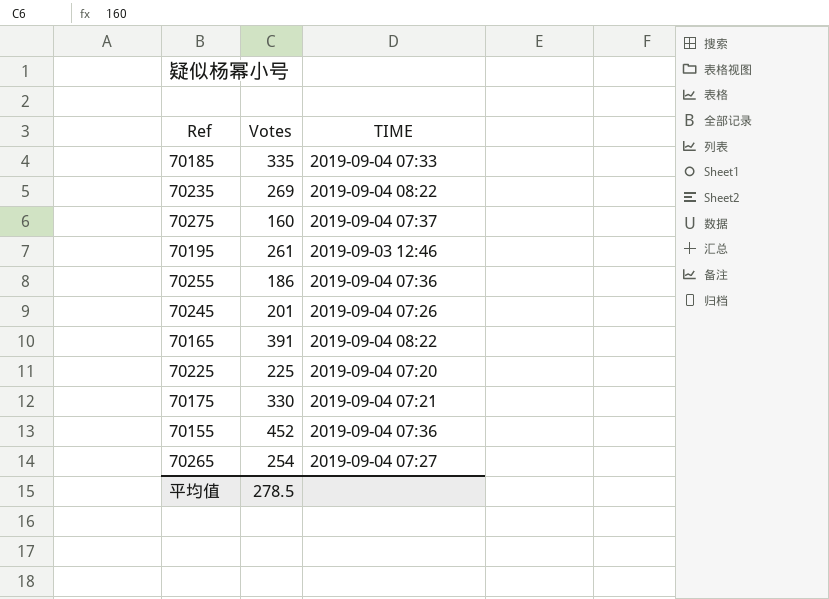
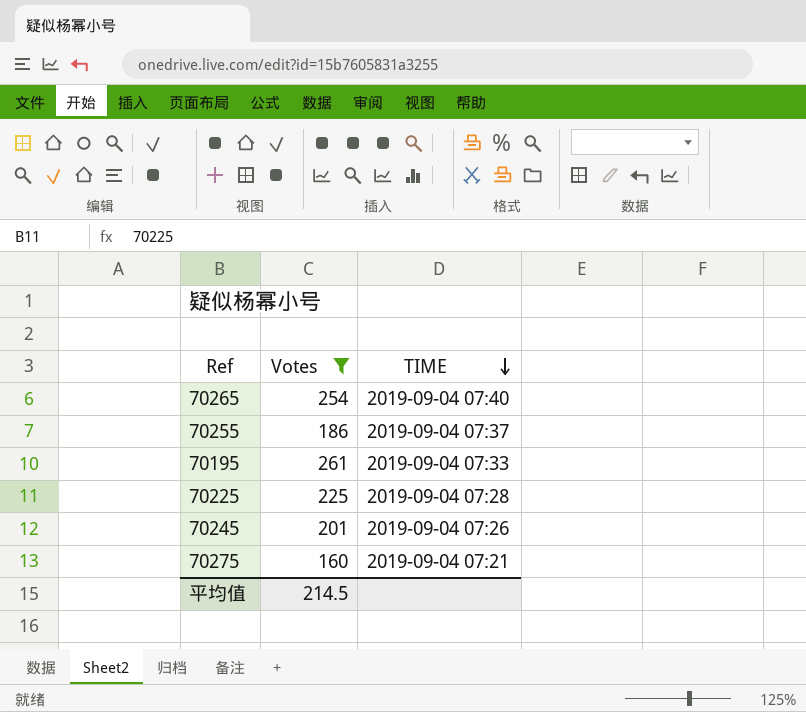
filter: none -> Votes <= 261
row order: none -> TIME descending
70265 | TIME: 2019-09-04 07:27 -> 2019-09-04 07:40
70255 | TIME: 2019-09-04 07:36 -> 2019-09-04 07:37
70195 | TIME: 2019-09-03 12:46 -> 2019-09-04 07:33
70225 | TIME: 2019-09-04 07:20 -> 2019-09-04 07:28
70275 | TIME: 2019-09-04 07:37 -> 2019-09-04 07:21
平均值 | Votes: 278.5 -> 214.5

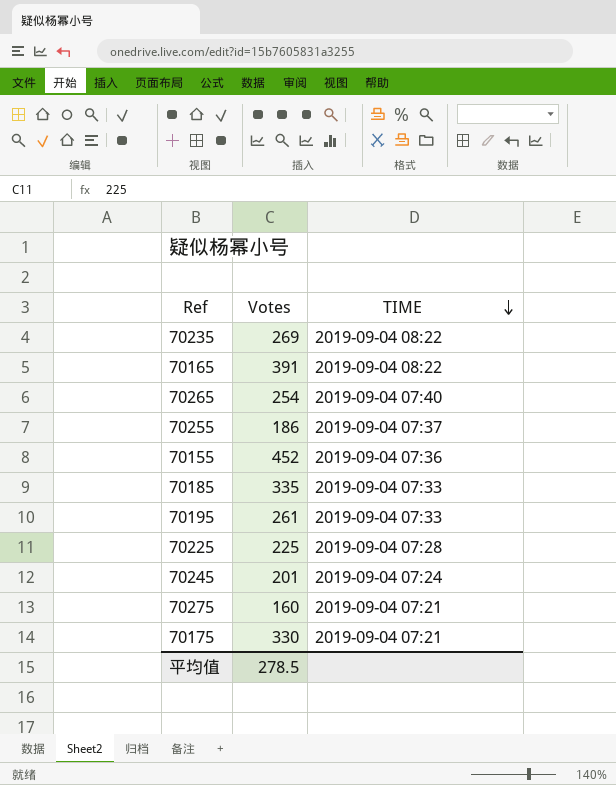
filter: Votes <= 261 -> none
70245 | TIME: 2019-09-04 07:26 -> 2019-09-04 07:24
平均值 | Votes: 214.5 -> 278.5

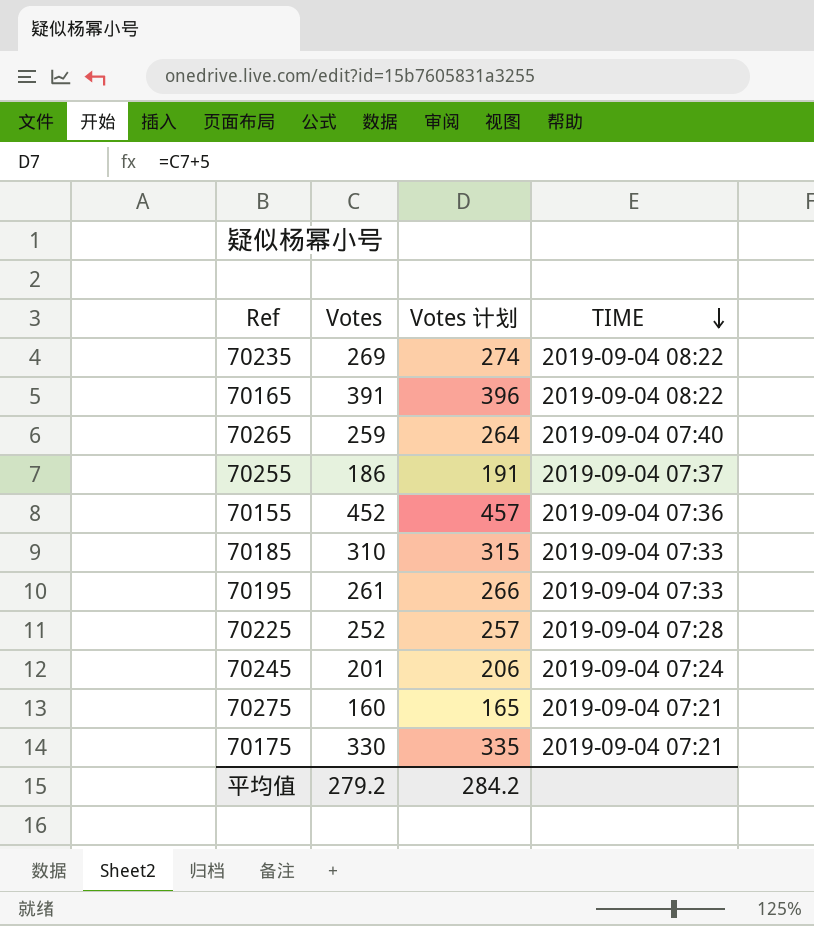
column Votes 计划 | formula: none -> [Votes] + 5
70265 | Votes: 254 -> 259
70185 | Votes: 335 -> 310
70225 | Votes: 225 -> 252
平均值 | Votes: 278.5 -> 279.2

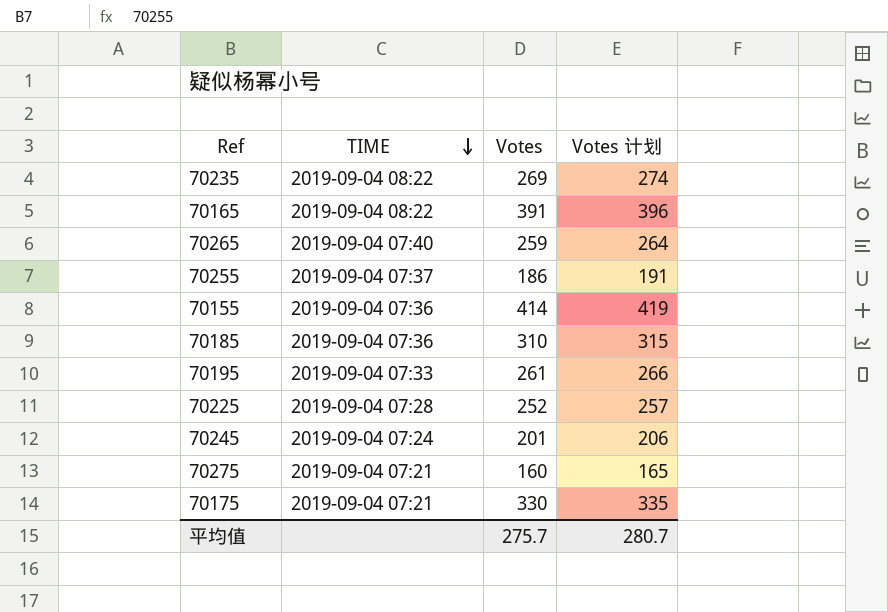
column TIME | position: 4 -> 2
70155 | Votes: 452 -> 414
70155 | Votes 计划: 457 -> 419
70185 | TIME: 2019-09-04 07:33 -> 2019-09-04 07:36
平均值 | Votes: 279.2 -> 275.7
平均值 | Votes 计划: 284.2 -> 280.7

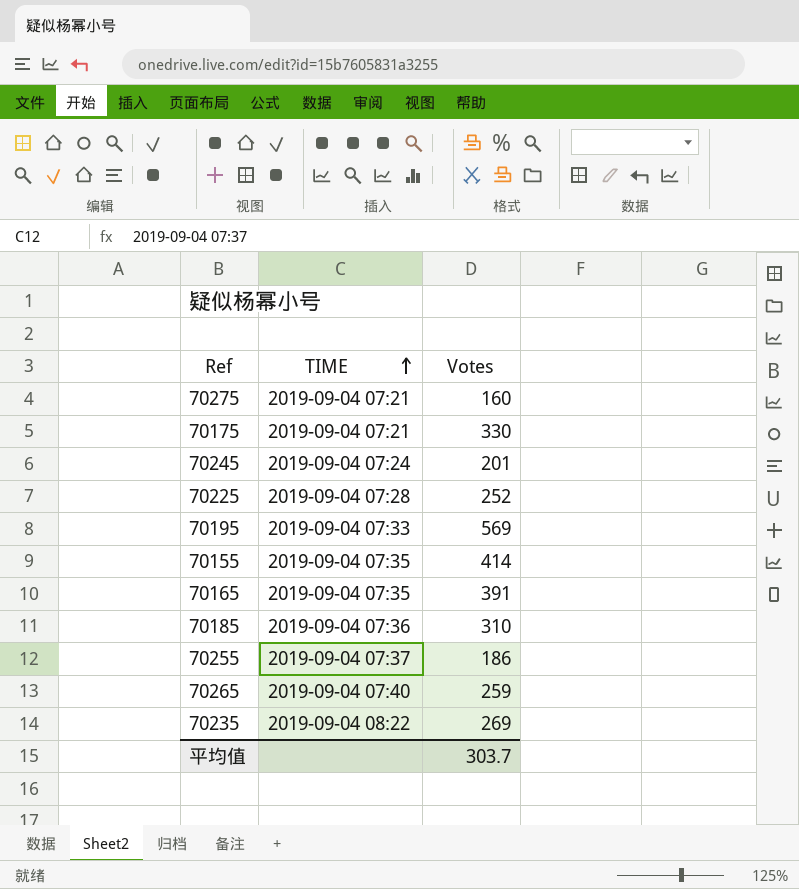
row order: TIME descending -> TIME ascending
column Votes 计划 | formula: [Votes] + 5 -> none
70195 | Votes: 261 -> 569
70155 | TIME: 2019-09-04 07:36 -> 2019-09-04 07:35
70165 | TIME: 2019-09-04 08:22 -> 2019-09-04 07:35
平均值 | Votes: 275.7 -> 303.7

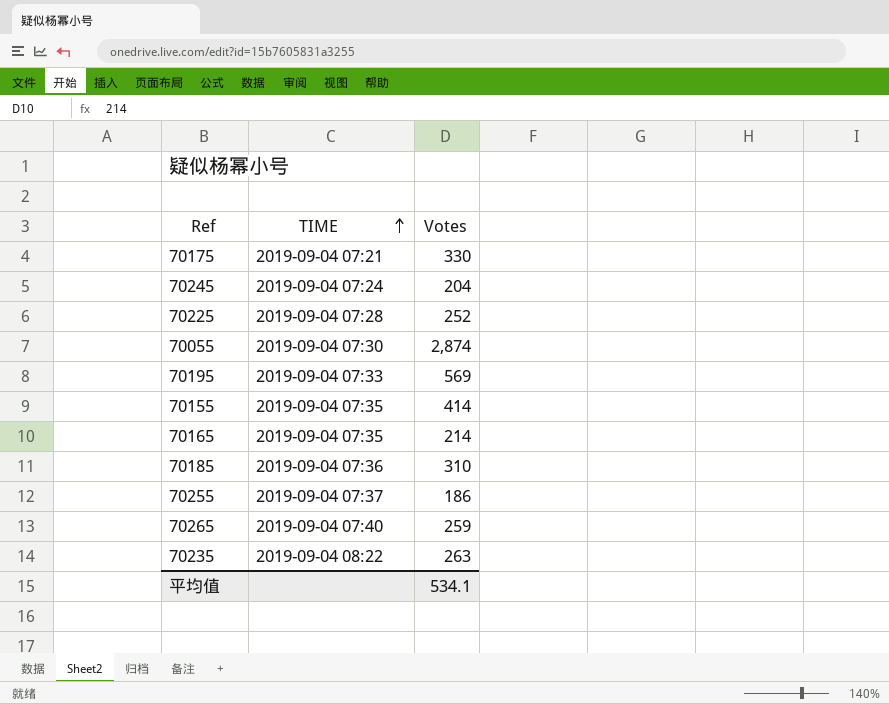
row 70275: 2019-09-04 07:21 | 160 -> none
70245 | Votes: 201 -> 204
row 70055: none -> 2019-09-04 07:30 | 2,874
70165 | Votes: 391 -> 214
70235 | Votes: 269 -> 263
平均值 | Votes: 303.7 -> 534.1

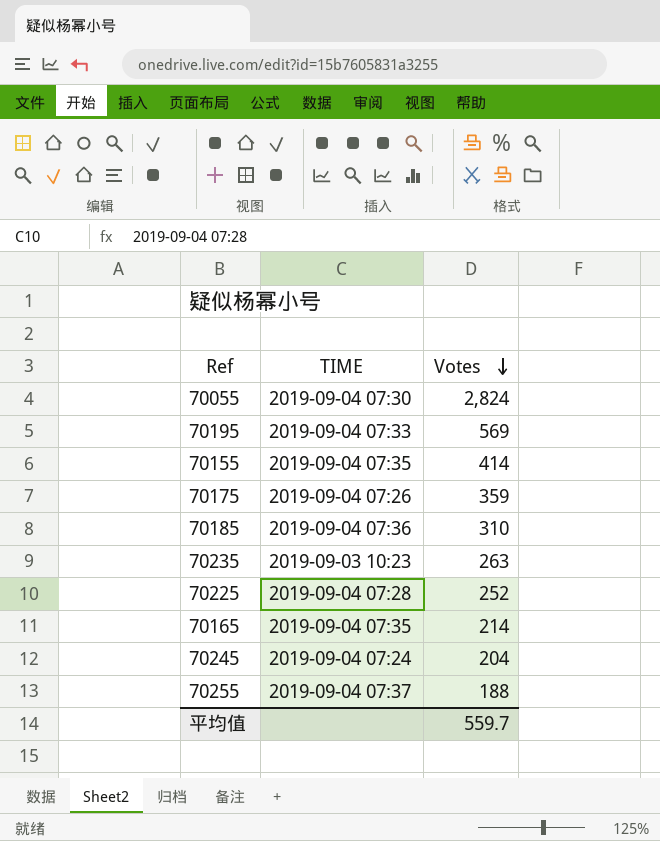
row order: TIME ascending -> Votes descending
row 70265: 2019-09-04 07:40 | 259 -> none
70055 | Votes: 2,874 -> 2,824
70175 | TIME: 2019-09-04 07:21 -> 2019-09-04 07:26
70175 | Votes: 330 -> 359
70235 | TIME: 2019-09-04 08:22 -> 2019-09-03 10:23
70255 | Votes: 186 -> 188
平均值 | Votes: 534.1 -> 559.7

